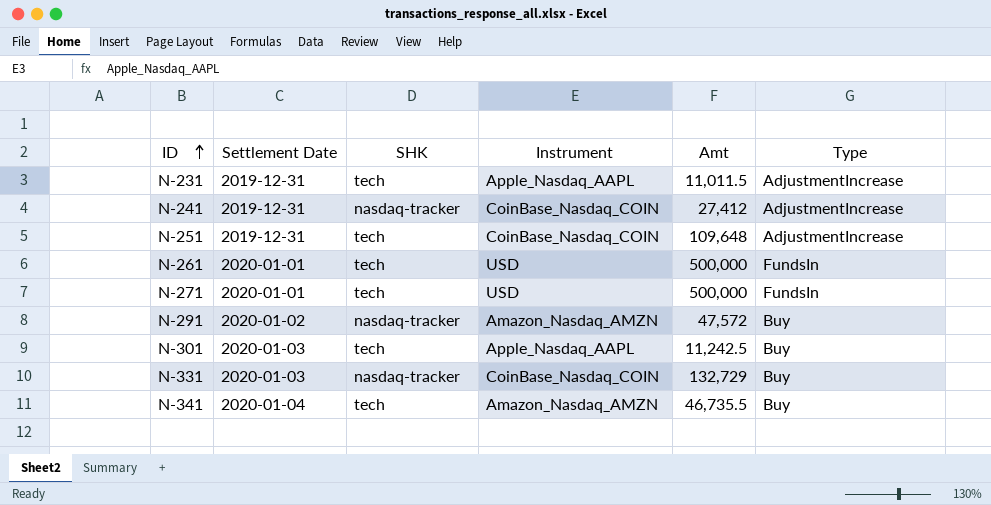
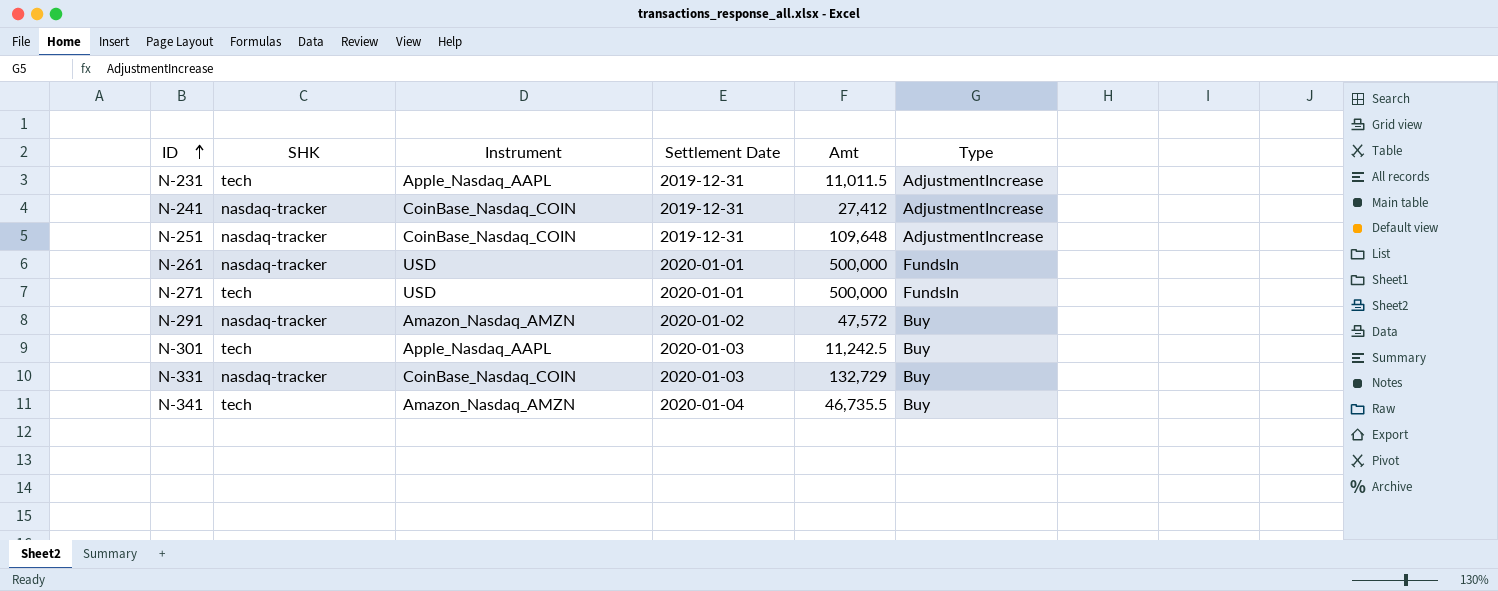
column Settlement Date | position: 2 -> 4
N-251 | SHK: tech -> nasdaq-tracker
N-261 | SHK: tech -> nasdaq-tracker

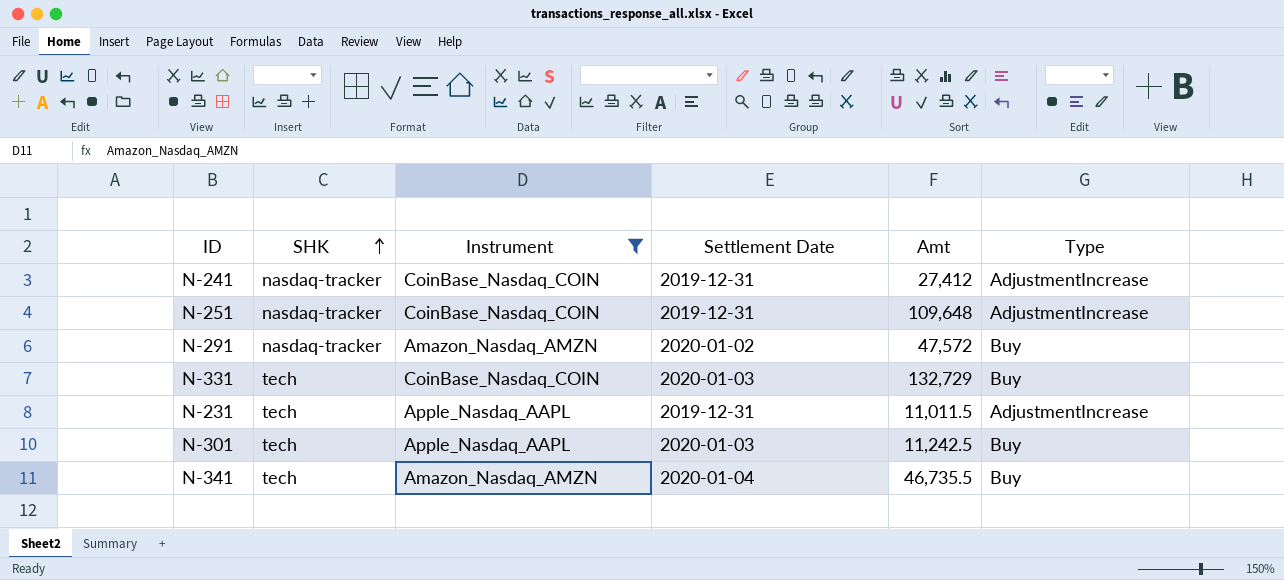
filter: none -> Instrument != USD
row order: ID ascending -> SHK ascending
N-331 | SHK: nasdaq-tracker -> tech

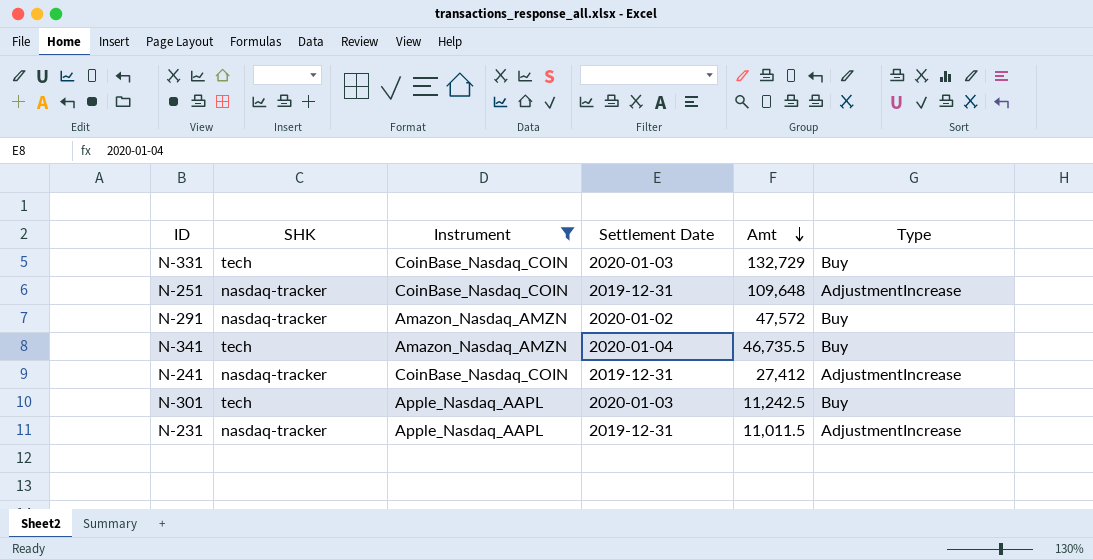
row order: SHK ascending -> Amt descending
N-231 | SHK: tech -> nasdaq-tracker

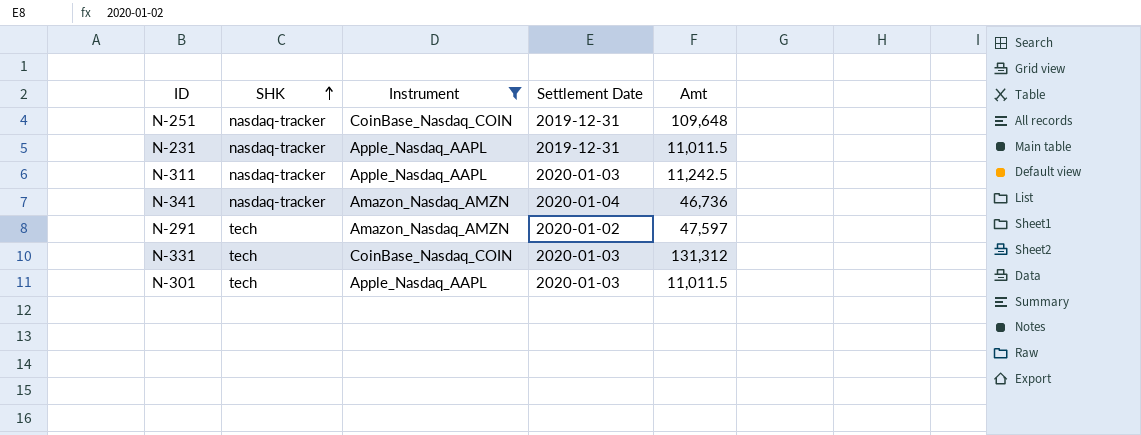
row order: Amt descending -> SHK ascending
column Type | position: 6 -> none
row N-241: nasdaq-tracker | CoinBase_Nasdaq_COIN | 2019-12-31 | 27,412 | AdjustmentIncrease -> none
row N-311: none -> nasdaq-tracker | Apple_Nasdaq_AAPL | 2020-01-03 | 11,242.5
N-341 | SHK: tech -> nasdaq-tracker
N-341 | Amt: 46,735.5 -> 46,736
N-291 | SHK: nasdaq-tracker -> tech
N-291 | Amt: 47,572 -> 47,597
N-331 | Amt: 132,729 -> 131,312
N-301 | Amt: 11,242.5 -> 11,011.5

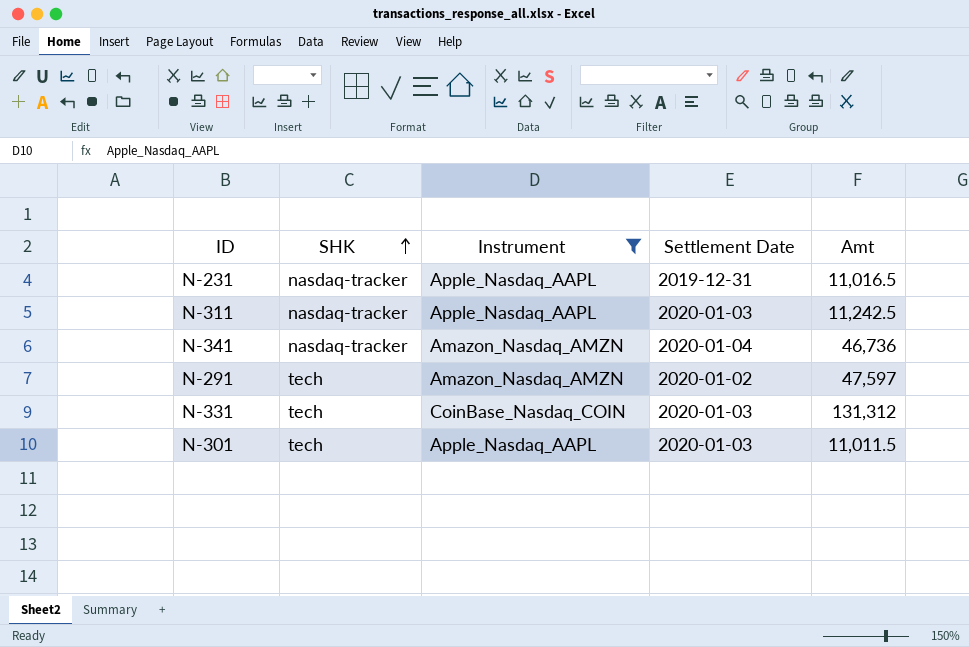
row N-251: nasdaq-tracker | CoinBase_Nasdaq_COIN | 2019-12-31 | 109,648 -> none
N-231 | Amt: 11,011.5 -> 11,016.5

